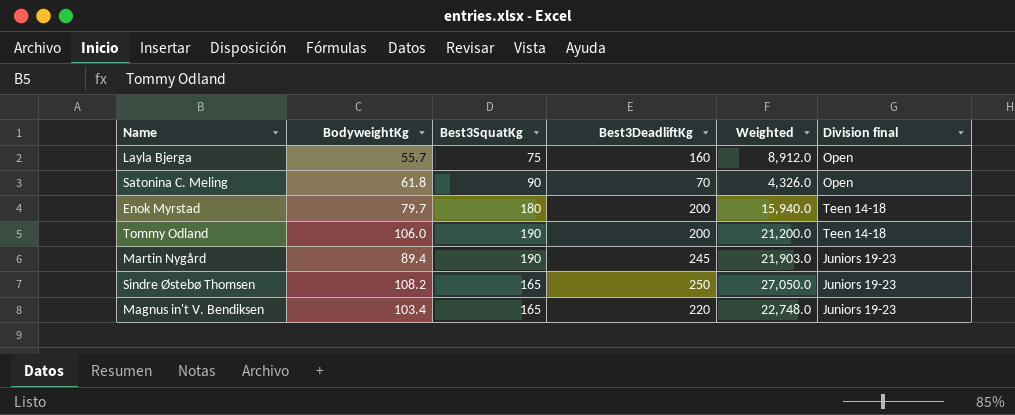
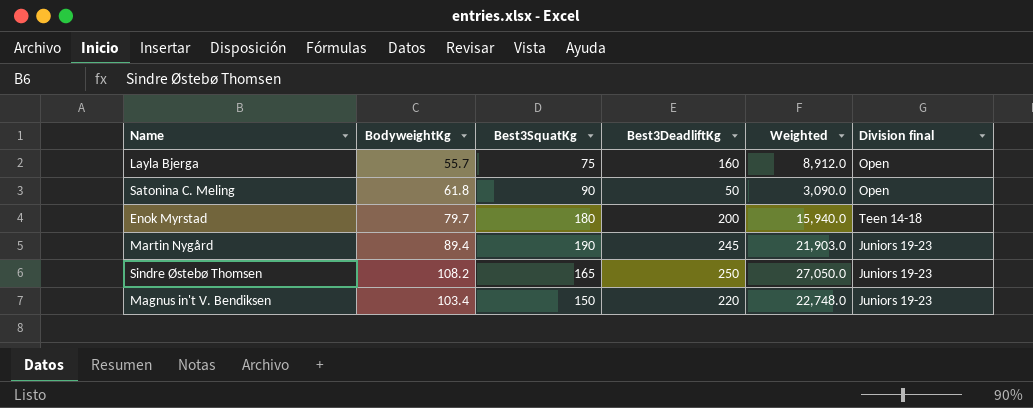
row Tommy Odland: 106.0 | 190 | 200 | 21,200.0 | Teen 14-18 -> none
Satonina C. Meling | Best3DeadliftKg: 70 -> 50
Satonina C. Meling | Weighted: 4,326.0 -> 3,090.0
Magnus in't V. Bendiksen | Best3SquatKg: 165 -> 150

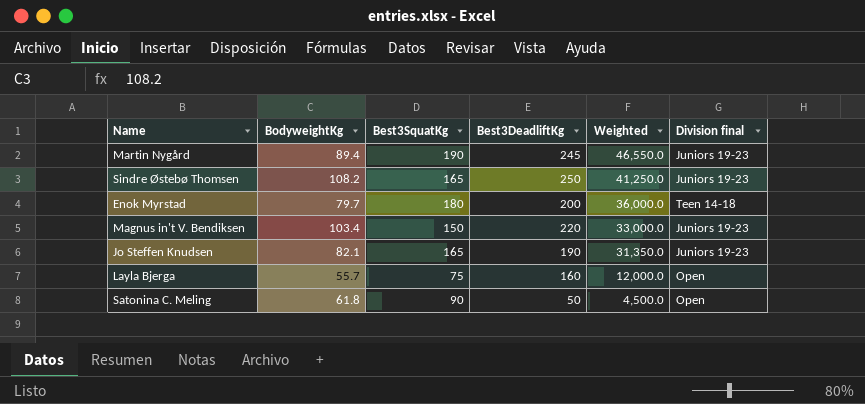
row order: none -> Weighted descending
column Weighted | formula: [BodyweightKg] * [Best3DeadliftKg] -> [Best3SquatKg] * [Best3DeadliftKg]
row Jo Steffen Knudsen: none -> 82.1 | 165 | 190 | 31,350.0 | Juniors 19-23

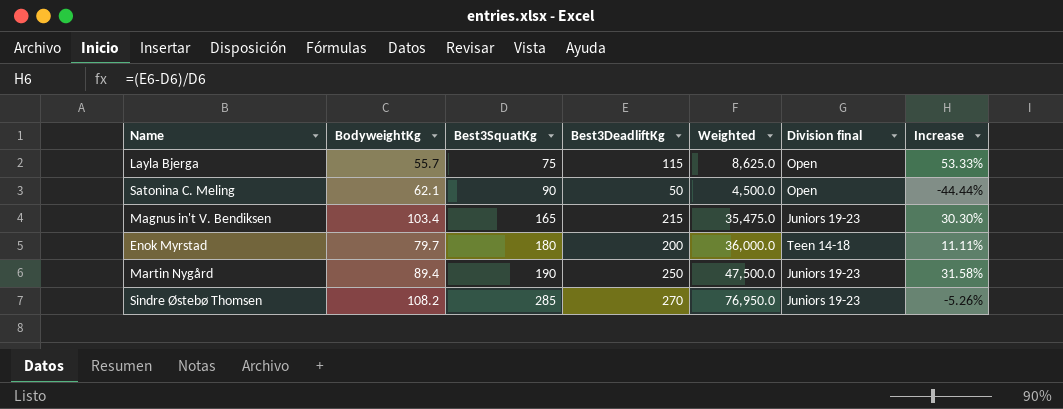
row order: Weighted descending -> Best3SquatKg ascending
column Increase | formula: none -> ([Best3DeadliftKg] - [Best3SquatKg]) / [Best3SquatKg]
row Jo Steffen Knudsen: 82.1 | 165 | 190 | 31,350.0 | Juniors 19-23 -> none
Layla Bjerga | Best3DeadliftKg: 160 -> 115
Layla Bjerga | Weighted: 12,000.0 -> 8,625.0
Satonina C. Meling | BodyweightKg: 61.8 -> 62.1
Magnus in't V. Bendiksen | Best3SquatKg: 150 -> 165
Magnus in't V. Bendiksen | Best3DeadliftKg: 220 -> 215
Magnus in't V. Bendiksen | Weighted: 33,000.0 -> 35,475.0
Martin Nygård | Best3DeadliftKg: 245 -> 250
Martin Nygård | Weighted: 46,550.0 -> 47,500.0
Sindre Østebø Thomsen | Best3SquatKg: 165 -> 285
Sindre Østebø Thomsen | Best3DeadliftKg: 250 -> 270
Sindre Østebø Thomsen | Weighted: 41,250.0 -> 76,950.0

